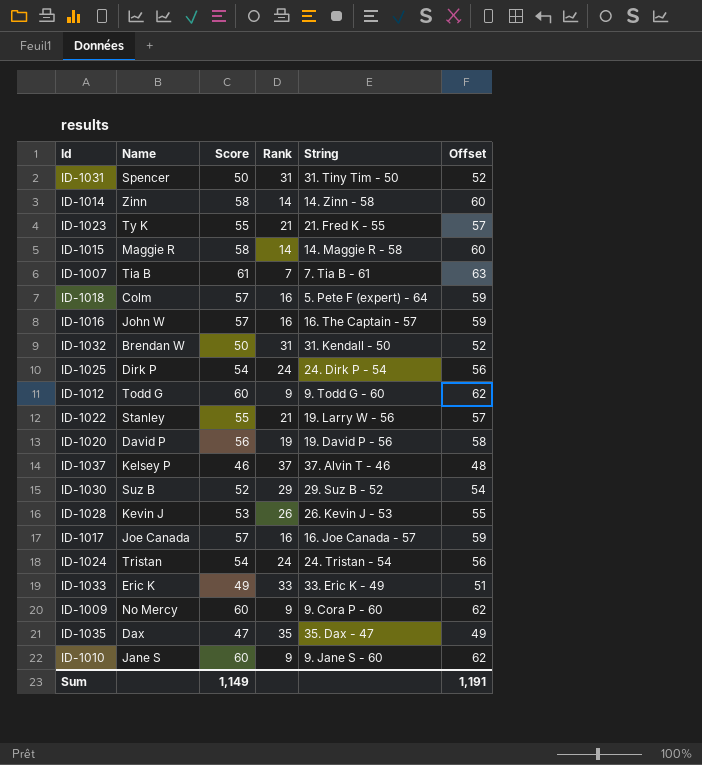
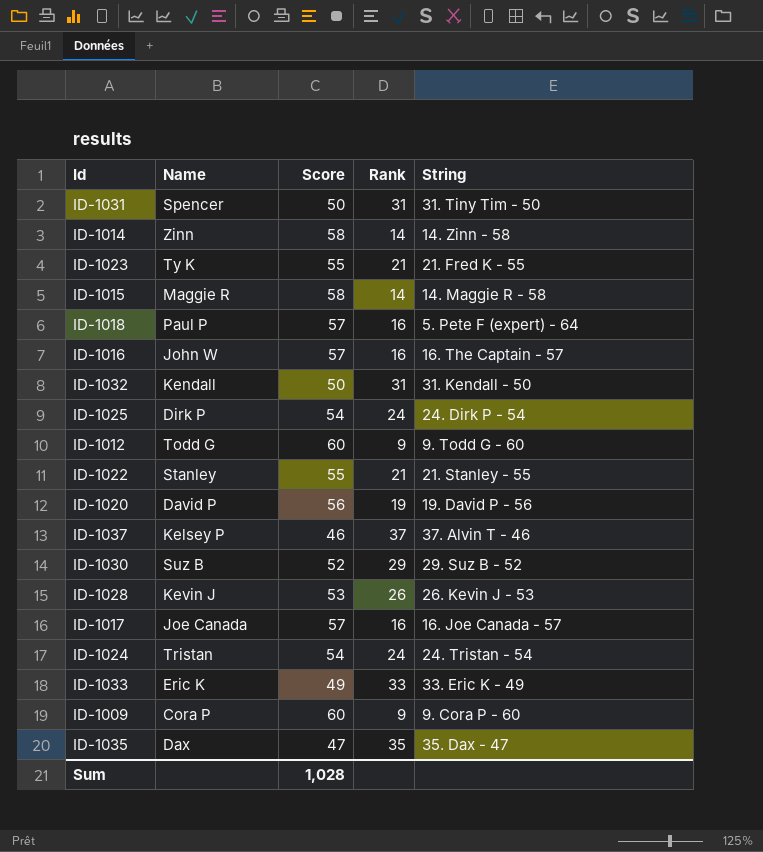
column Offset | formula: [Score] + 2 -> none
row ID-1007: Tia B | 61 | 7 | 7. Tia B - 61 | 63 -> none
row ID-1010: Jane S | 60 | 9 | 9. Jane S - 60 | 62 -> none
ID-1018 | Name: Colm -> Paul P
ID-1032 | Name: Brendan W -> Kendall
ID-1022 | String: 19. Larry W - 56 -> 21. Stanley - 55
ID-1009 | Name: No Mercy -> Cora P
Sum | Score: 1,149 -> 1,028

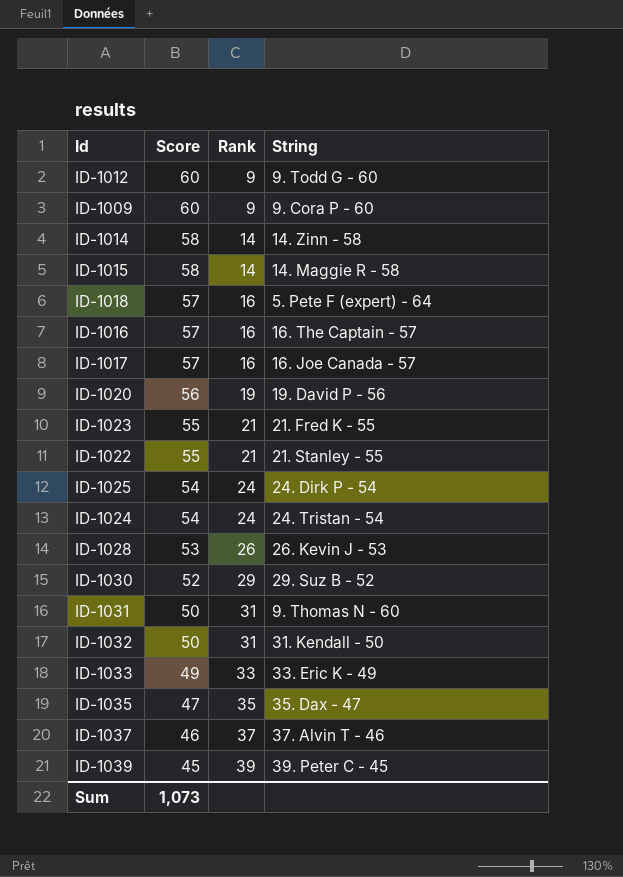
row order: none -> Score descending
column Name | position: 2 -> none
ID-1031 | String: 31. Tiny Tim - 50 -> 9. Thomas N - 60
row ID-1039: none -> 45 | 39 | 39. Peter C - 45
Sum | Score: 1,028 -> 1,073

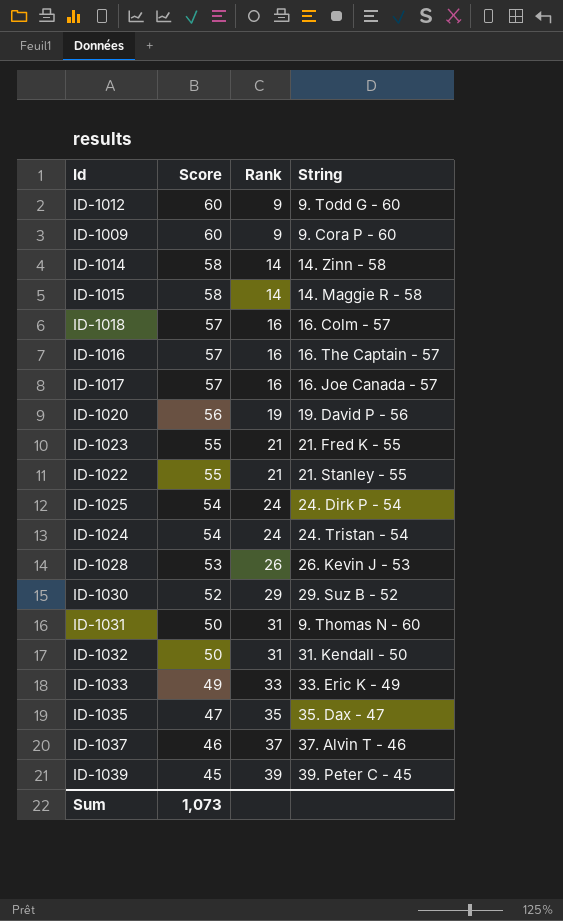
ID-1018 | String: 5. Pete F (expert) - 64 -> 16. Colm - 57

